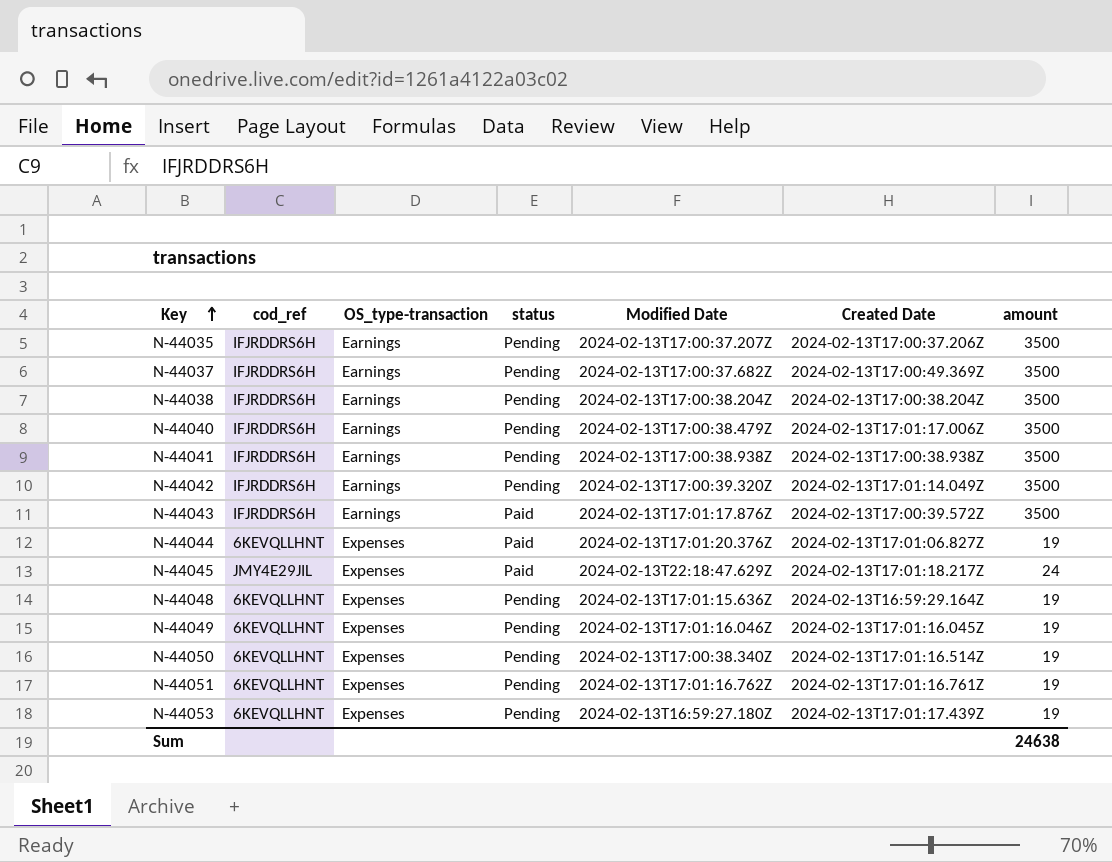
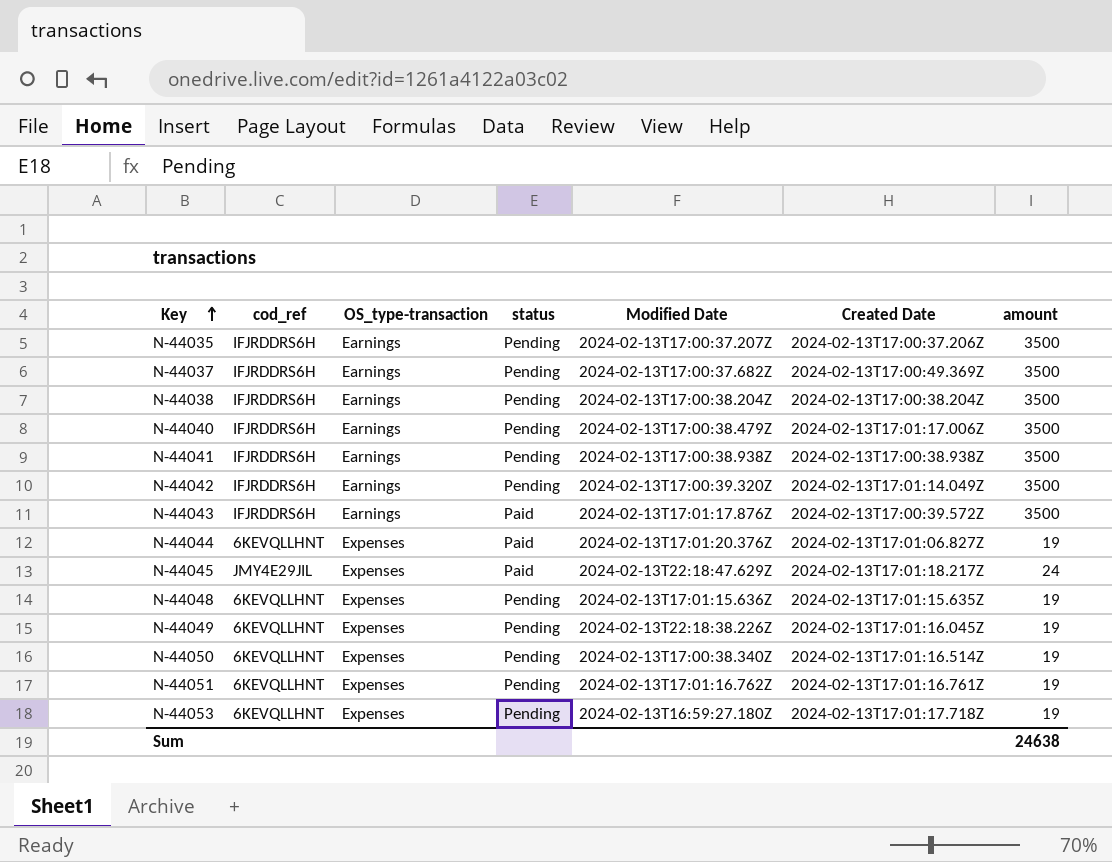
N-44048 | Created Date: 2024-02-13T16:59:29.164Z -> 2024-02-13T17:01:15.635Z
N-44049 | Modified Date: 2024-02-13T17:01:16.046Z -> 2024-02-13T22:18:38.226Z
N-44053 | Created Date: 2024-02-13T17:01:17.439Z -> 2024-02-13T17:01:17.718Z

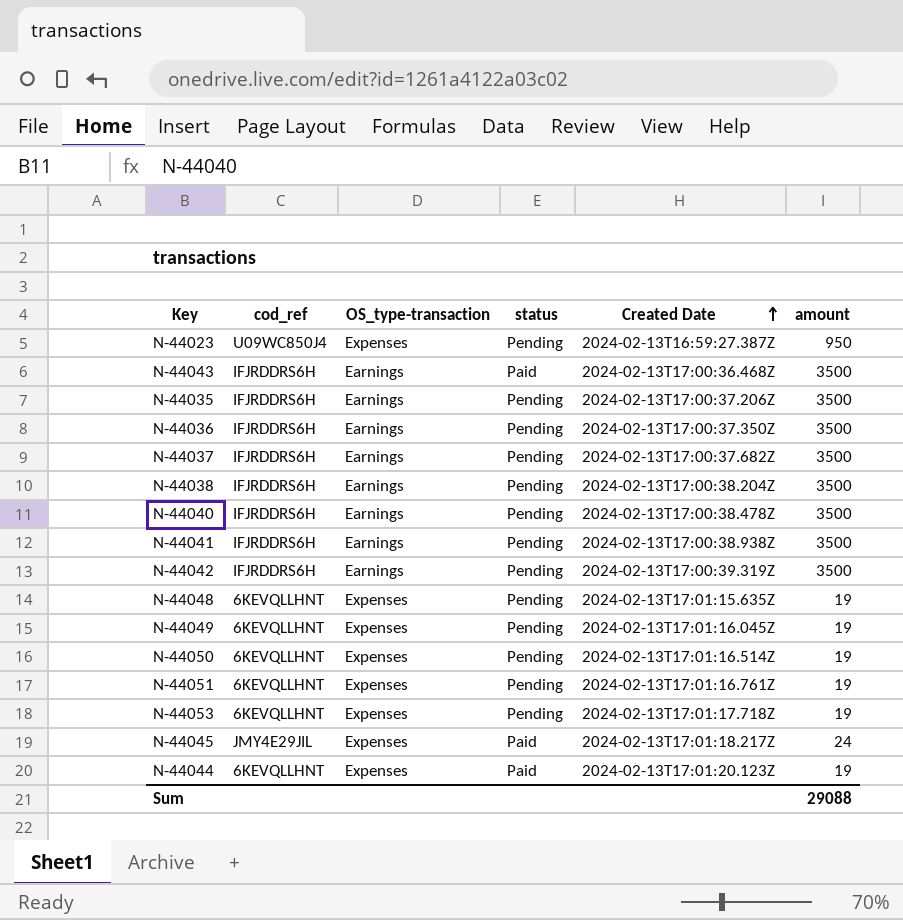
row order: Key ascending -> Created Date ascending
column Modified Date | position: 5 -> none
row N-44023: none -> U09WC850J4 | Expenses | Pending | 2024-02-13T16:59:27.387Z | 950
N-44043 | Created Date: 2024-02-13T17:00:39.572Z -> 2024-02-13T17:00:36.468Z
row N-44036: none -> IFJRDDRS6H | Earnings | Pending | 2024-02-13T17:00:37.350Z | 3500
N-44037 | Created Date: 2024-02-13T17:00:49.369Z -> 2024-02-13T17:00:37.682Z
N-44040 | Created Date: 2024-02-13T17:01:17.006Z -> 2024-02-13T17:00:38.478Z
N-44042 | Created Date: 2024-02-13T17:01:14.049Z -> 2024-02-13T17:00:39.319Z
N-44044 | Created Date: 2024-02-13T17:01:06.827Z -> 2024-02-13T17:01:20.123Z
Sum | amount: 24638 -> 29088

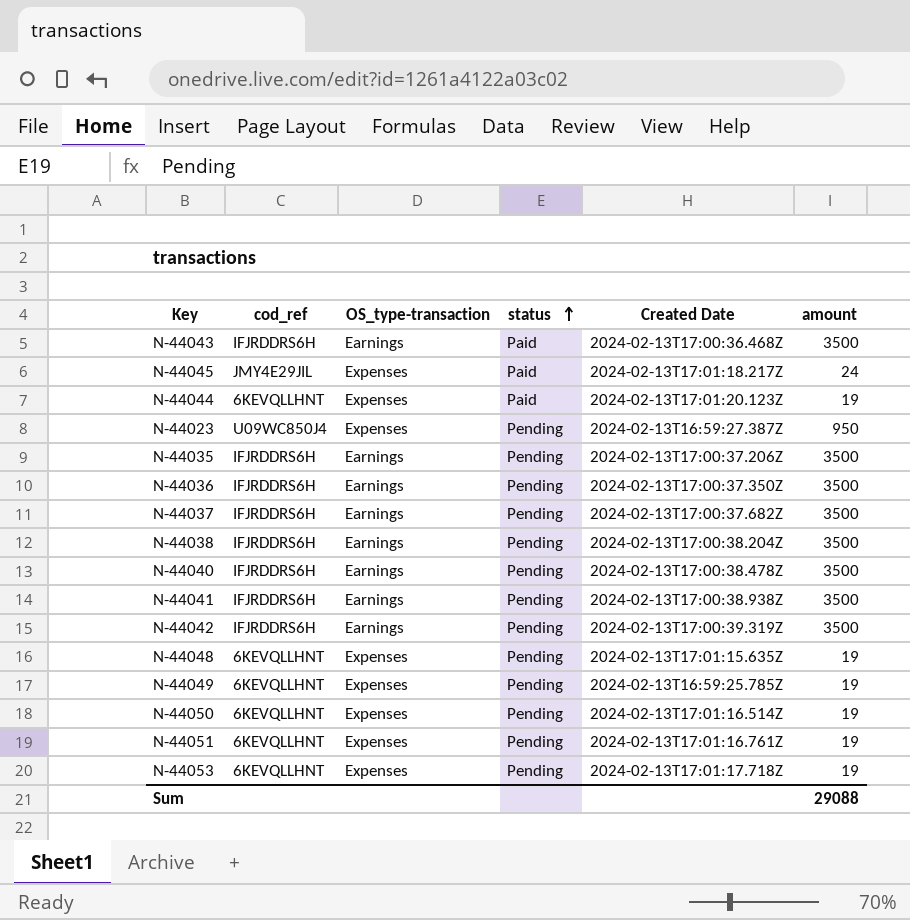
row order: Created Date ascending -> status ascending
N-44049 | Created Date: 2024-02-13T17:01:16.045Z -> 2024-02-13T16:59:25.785Z

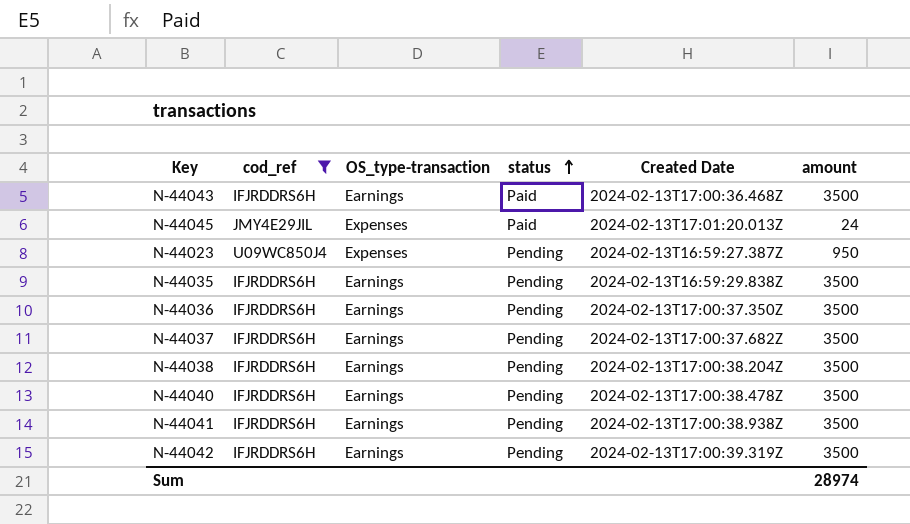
filter: none -> cod_ref != 6KEVQLLHNT
N-44045 | Created Date: 2024-02-13T17:01:18.217Z -> 2024-02-13T17:01:20.013Z
N-44035 | Created Date: 2024-02-13T17:00:37.206Z -> 2024-02-13T16:59:29.838Z
Sum | amount: 29088 -> 28974

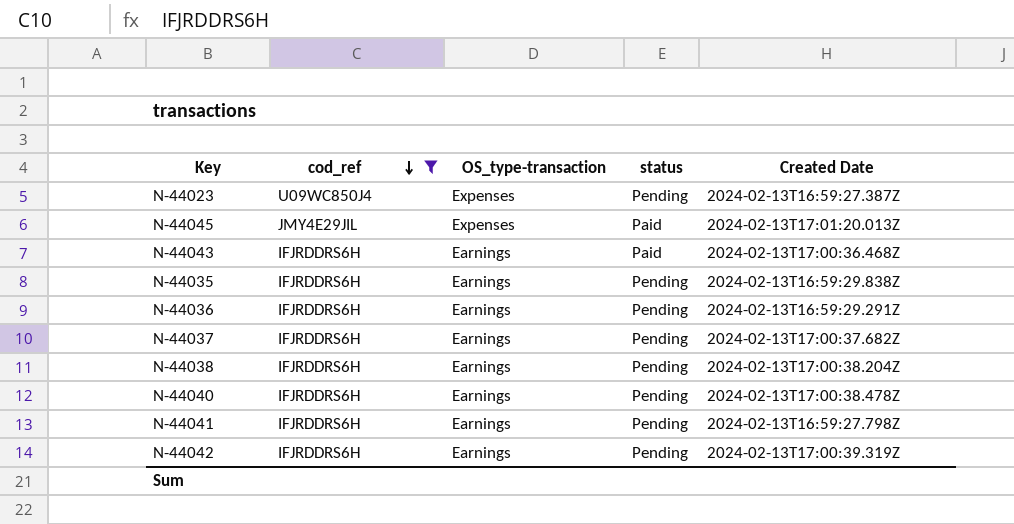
row order: status ascending -> cod_ref descending
column amount | position: 6 -> none
N-44036 | Created Date: 2024-02-13T17:00:37.350Z -> 2024-02-13T16:59:29.291Z
N-44041 | Created Date: 2024-02-13T17:00:38.938Z -> 2024-02-13T16:59:27.798Z

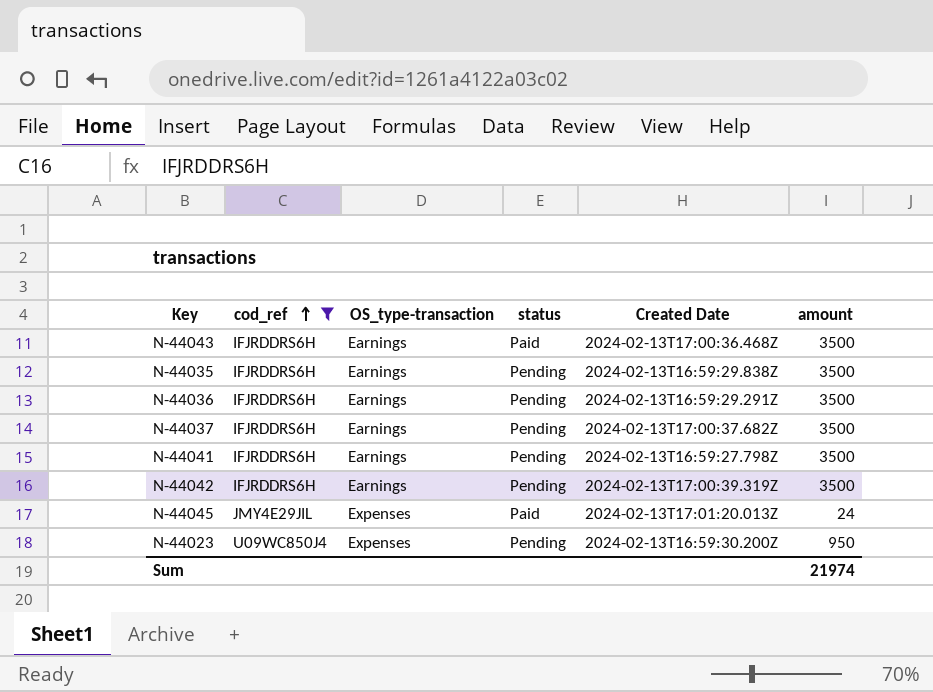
row order: cod_ref descending -> cod_ref ascending
column amount | position: none -> 6
row N-44038: IFJRDDRS6H | Earnings | Pending | 2024-02-13T17:00:38.204Z -> none
row N-44040: IFJRDDRS6H | Earnings | Pending | 2024-02-13T17:00:38.478Z -> none
N-44023 | Created Date: 2024-02-13T16:59:27.387Z -> 2024-02-13T16:59:30.200Z

